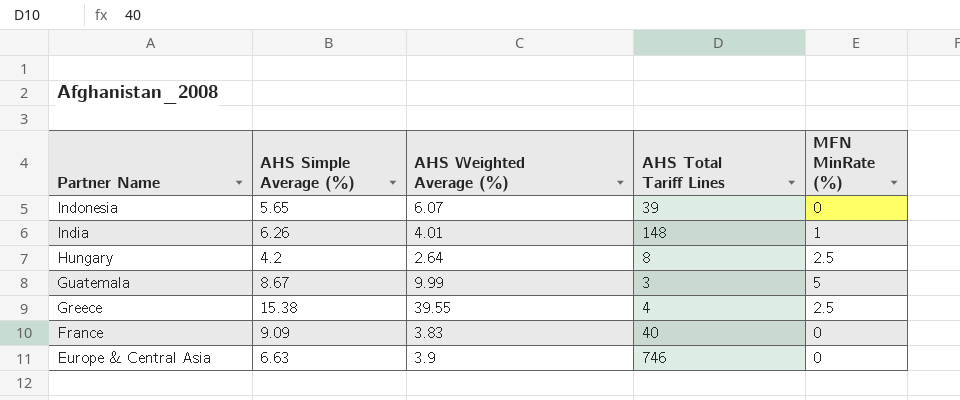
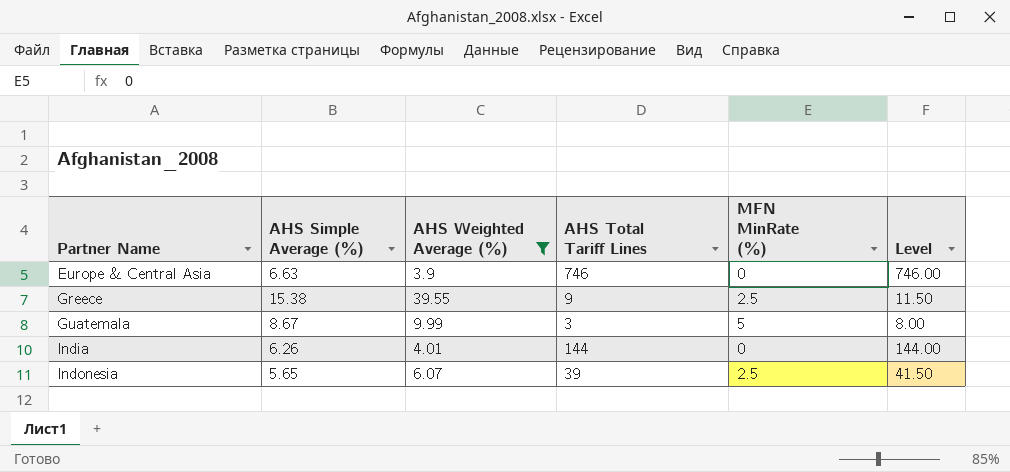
filter: none -> AHS Weighted Average (%) >= 3.9
row order: Partner Name descending -> Partner Name ascending
column Level | formula: none -> [AHS Total Tariff Lines] + [MFN MinRate (%)]
Greece | AHS Total Tariff Lines: 4 -> 9
India | AHS Total Tariff Lines: 148 -> 144
India | MFN MinRate (%): 1 -> 0
Indonesia | MFN MinRate (%): 0 -> 2.5

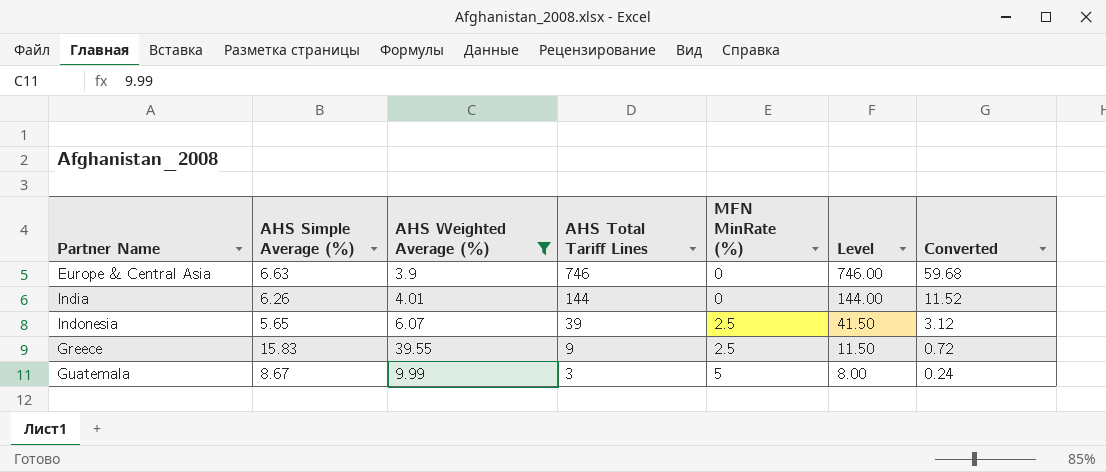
row order: Partner Name ascending -> AHS Total Tariff Lines descending
column Converted | formula: none -> [AHS Total Tariff Lines] * 0.08
Greece | AHS Simple Average (%): 15.38 -> 15.83

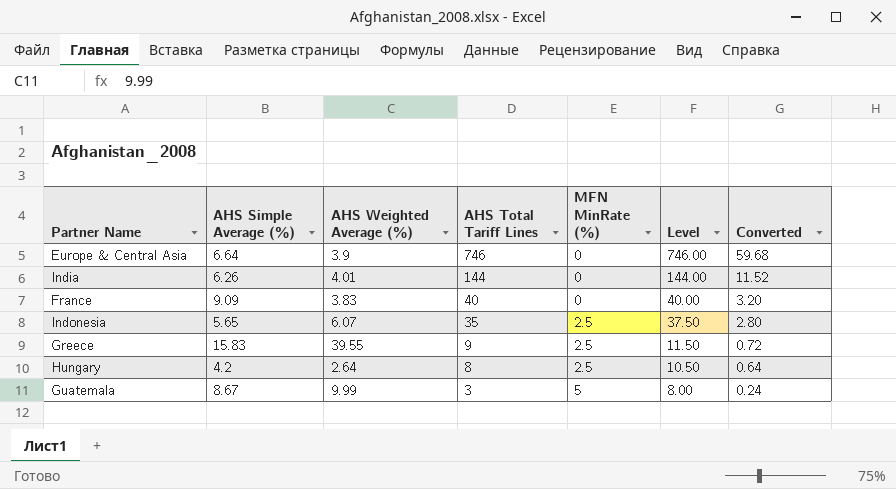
filter: AHS Weighted Average (%) >= 3.9 -> none
Europe & Central Asia | AHS Simple Average (%): 6.63 -> 6.64
Indonesia | AHS Total Tariff Lines: 39 -> 35
Indonesia | Level: 41.50 -> 37.50
Indonesia | Converted: 3.12 -> 2.80

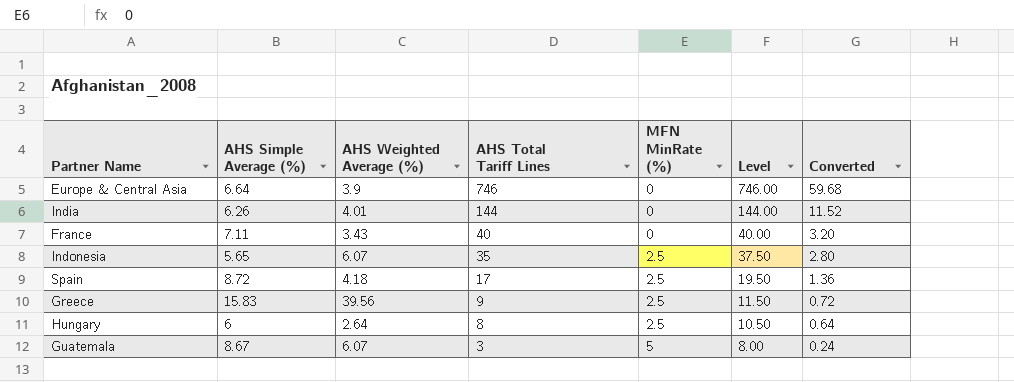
France | AHS Simple Average (%): 9.09 -> 7.11
France | AHS Weighted Average (%): 3.83 -> 3.43
row Spain: none -> 8.72 | 4.18 | 17 | 2.5 | 19.50 | 1.36
Greece | AHS Weighted Average (%): 39.55 -> 39.56
Hungary | AHS Simple Average (%): 4.2 -> 6
Guatemala | AHS Weighted Average (%): 9.99 -> 6.07

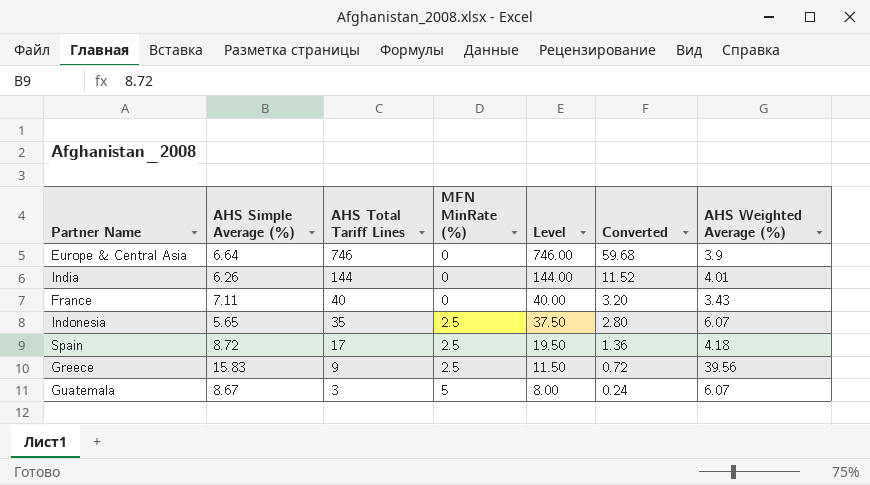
column AHS Weighted Average (%) | position: 3 -> 7
row Hungary: 6 | 2.64 | 8 | 2.5 | 10.50 | 0.64 -> none

